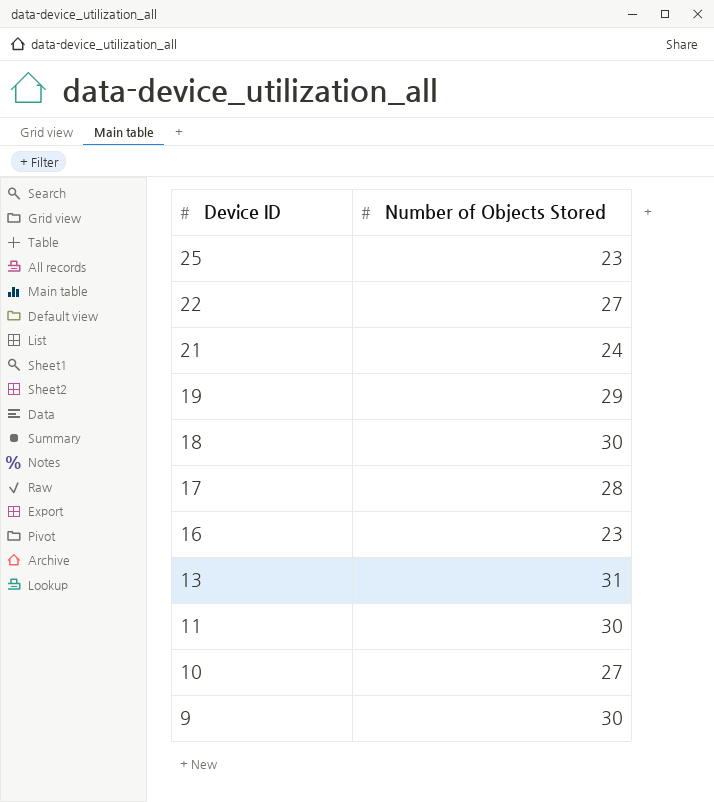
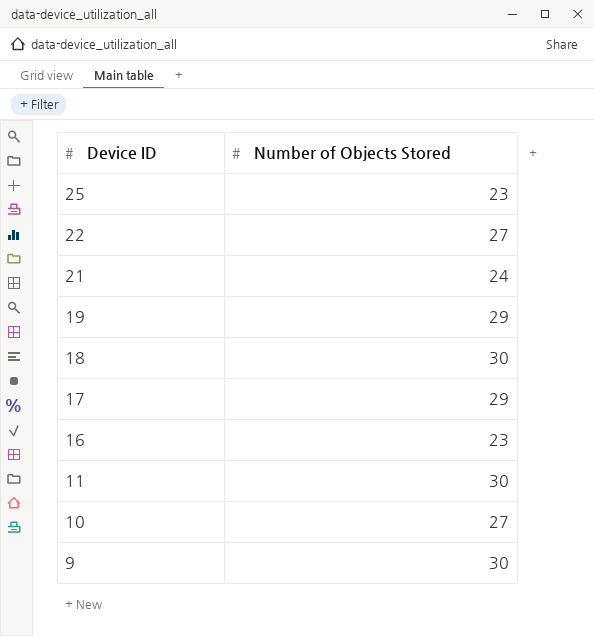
row 13: 31 -> none
17 | Number of Objects Stored: 28 -> 29

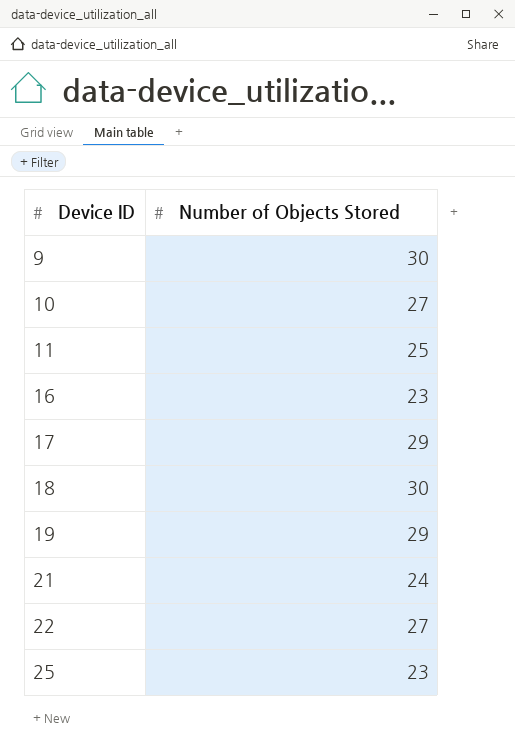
row order: Device ID descending -> Device ID ascending
11 | Number of Objects Stored: 30 -> 25

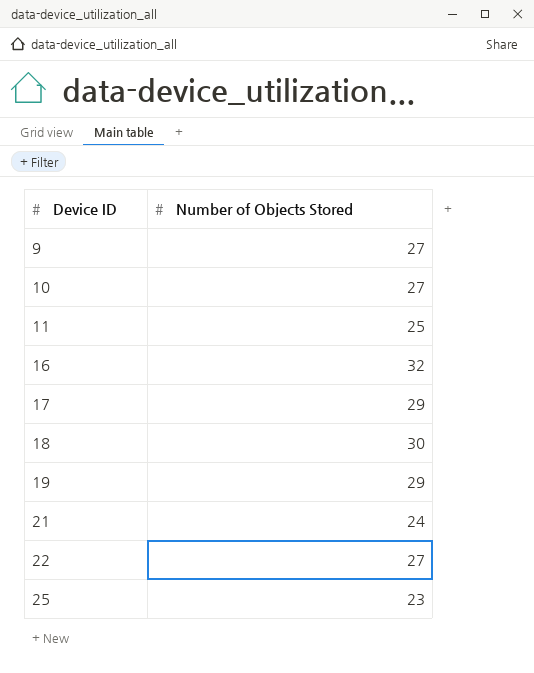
9 | Number of Objects Stored: 30 -> 27
16 | Number of Objects Stored: 23 -> 32

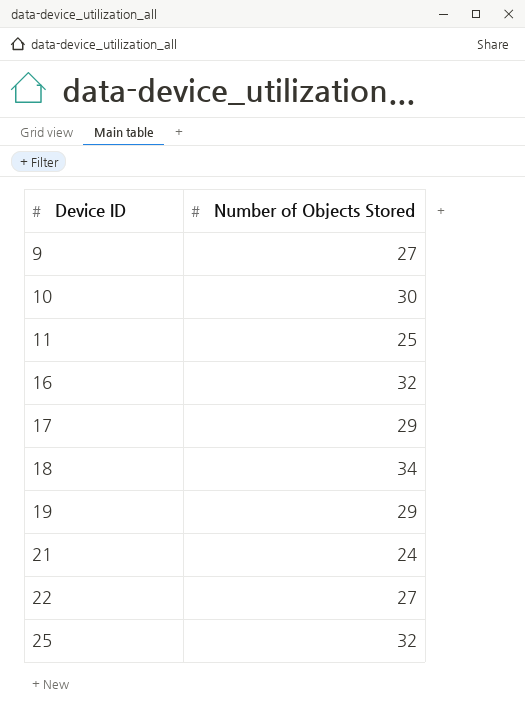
10 | Number of Objects Stored: 27 -> 30
18 | Number of Objects Stored: 30 -> 34
25 | Number of Objects Stored: 23 -> 32

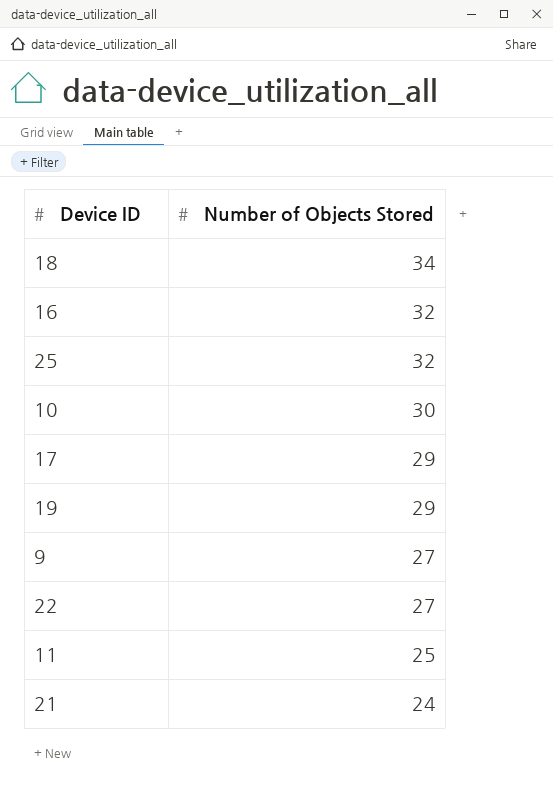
row order: Device ID ascending -> Number of Objects Stored descending

